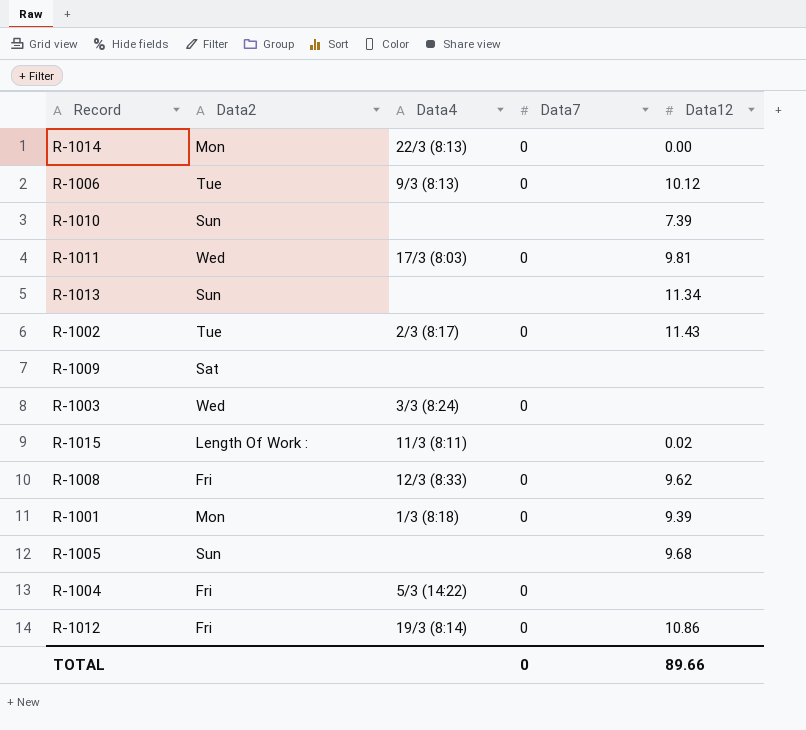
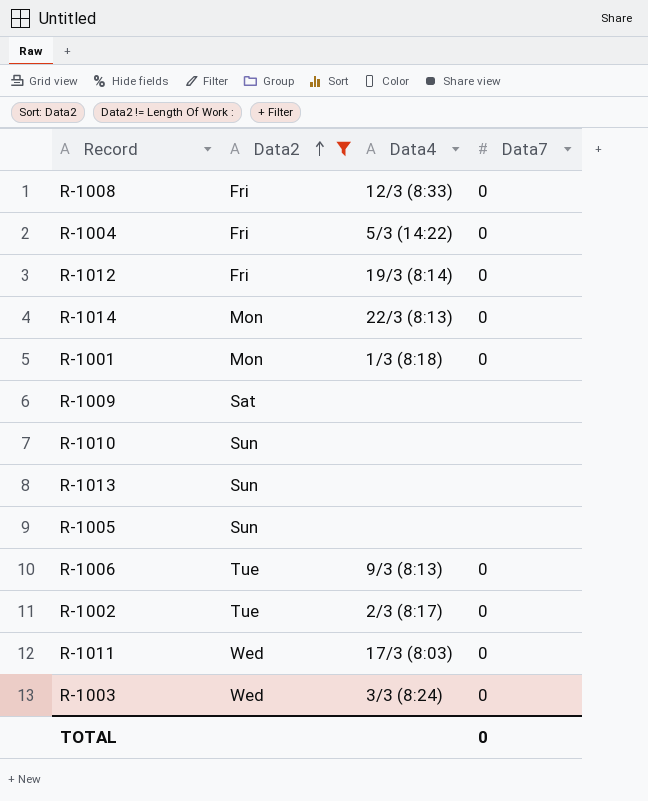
filter: none -> Data2 != Length Of Work :
row order: none -> Data2 ascending
column Data12 | position: 5 -> none

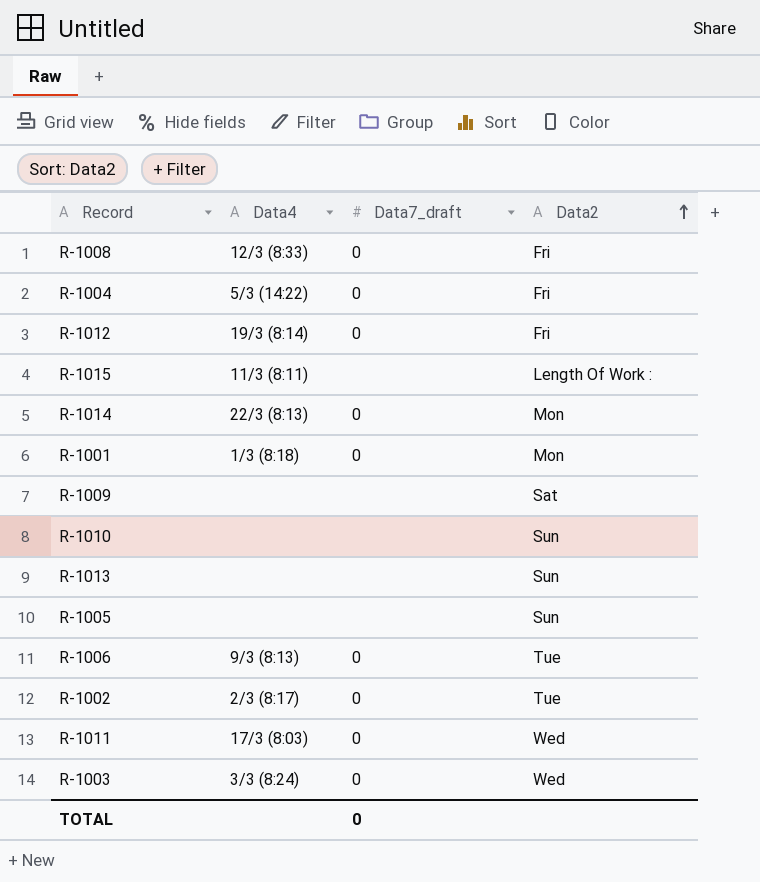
filter: Data2 != Length Of Work : -> none
column name: Data7 -> Data7_draft
column Data2 | position: 2 -> 4

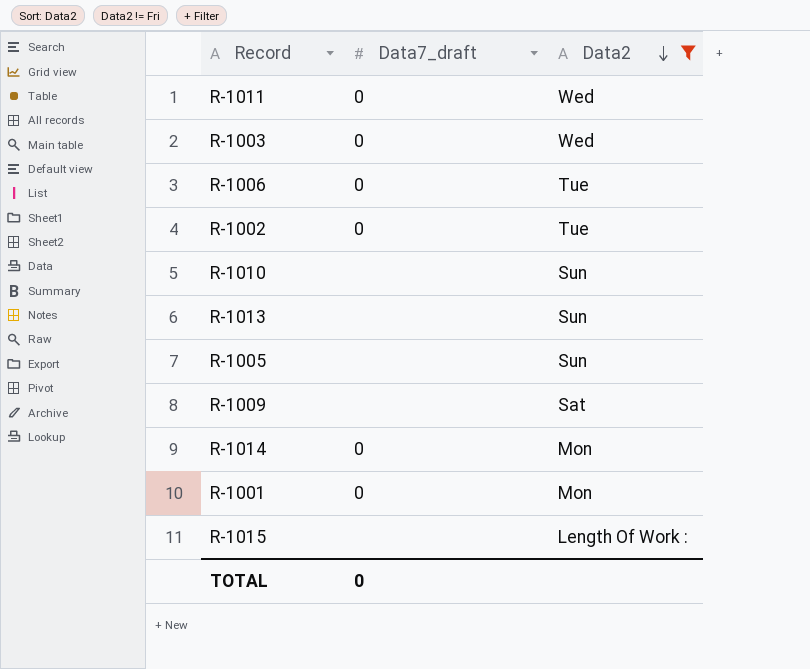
filter: none -> Data2 != Fri
row order: Data2 ascending -> Data2 descending
column Data4 | position: 2 -> none

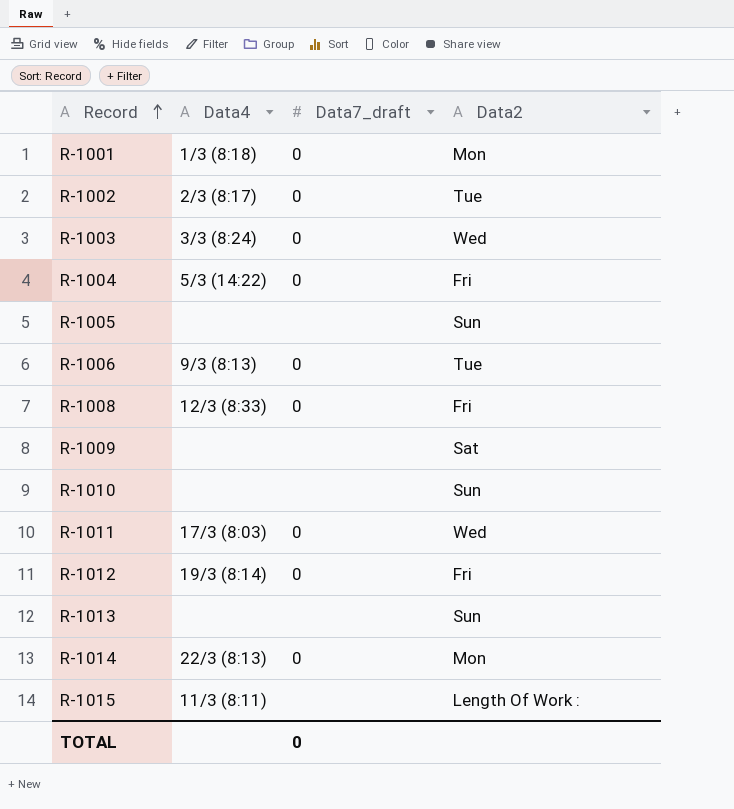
filter: Data2 != Fri -> none
row order: Data2 descending -> Record ascending
column Data4 | position: none -> 2

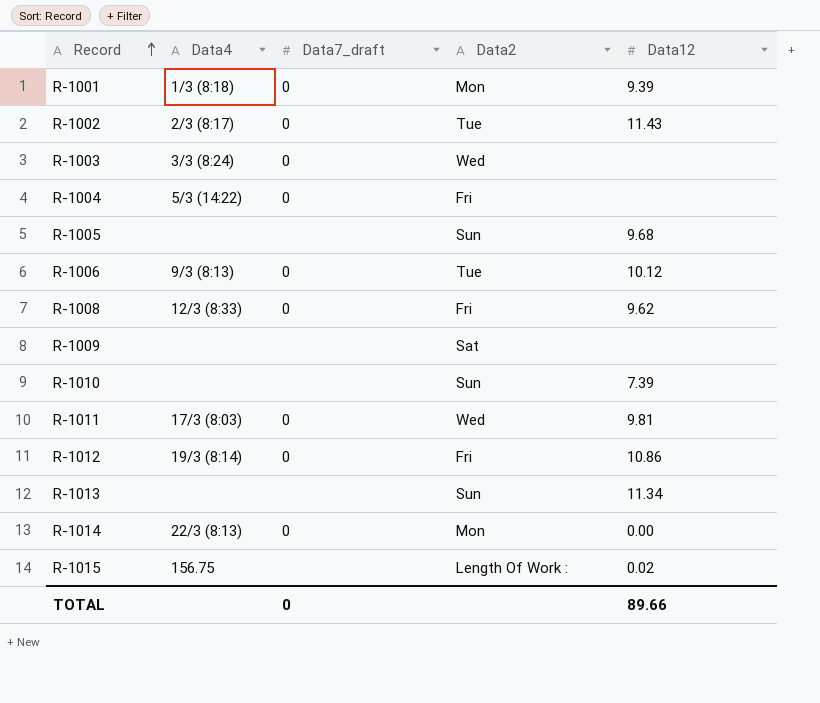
column Data12 | position: none -> 5
R-1015 | Data4: 11/3 (8:11) -> 156.75

